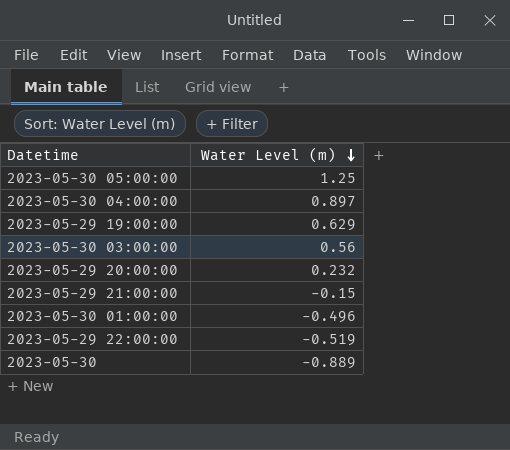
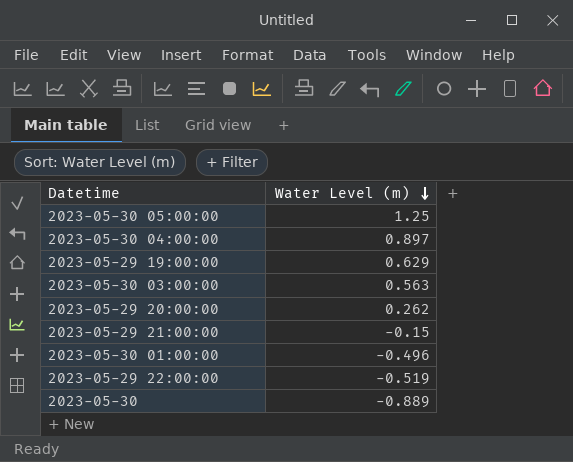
2023-05-30 03:00:00 | Water Level (m): 0.56 -> 0.563
2023-05-29 20:00:00 | Water Level (m): 0.232 -> 0.262

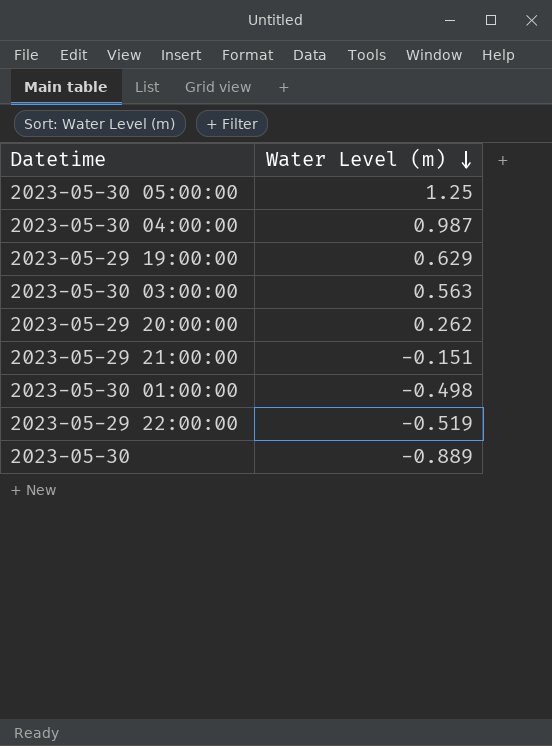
2023-05-30 04:00:00 | Water Level (m): 0.897 -> 0.987
2023-05-29 21:00:00 | Water Level (m): -0.15 -> -0.151
2023-05-30 01:00:00 | Water Level (m): -0.496 -> -0.498

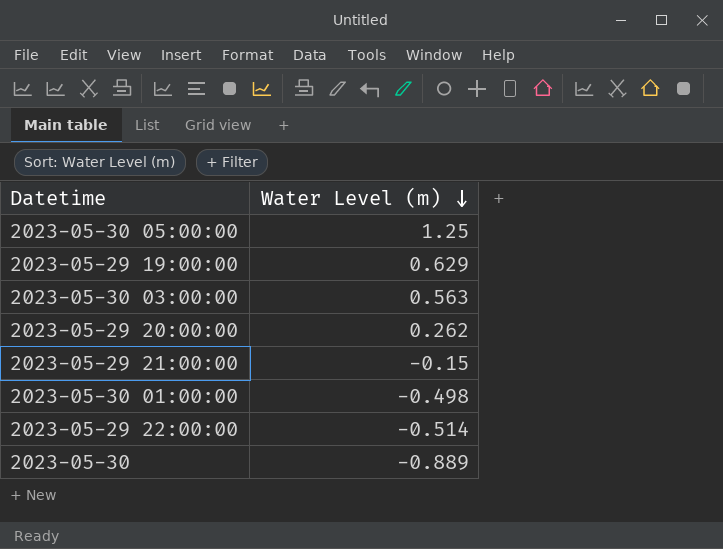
row 2023-05-30 04:00:00: 0.987 -> none
2023-05-29 21:00:00 | Water Level (m): -0.151 -> -0.15
2023-05-29 22:00:00 | Water Level (m): -0.519 -> -0.514

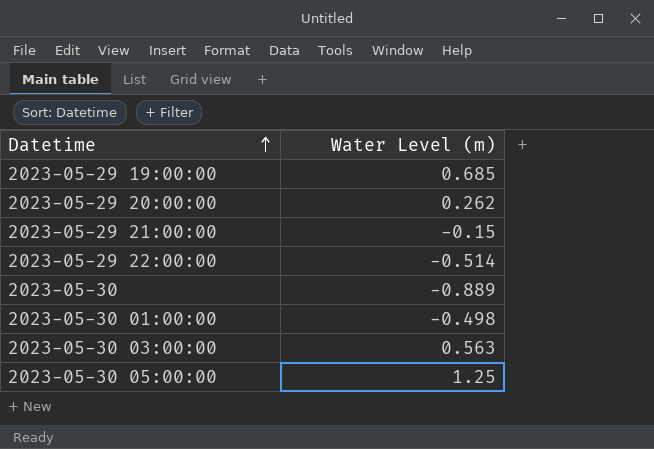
row order: Water Level (m) descending -> Datetime ascending
2023-05-29 19:00:00 | Water Level (m): 0.629 -> 0.685

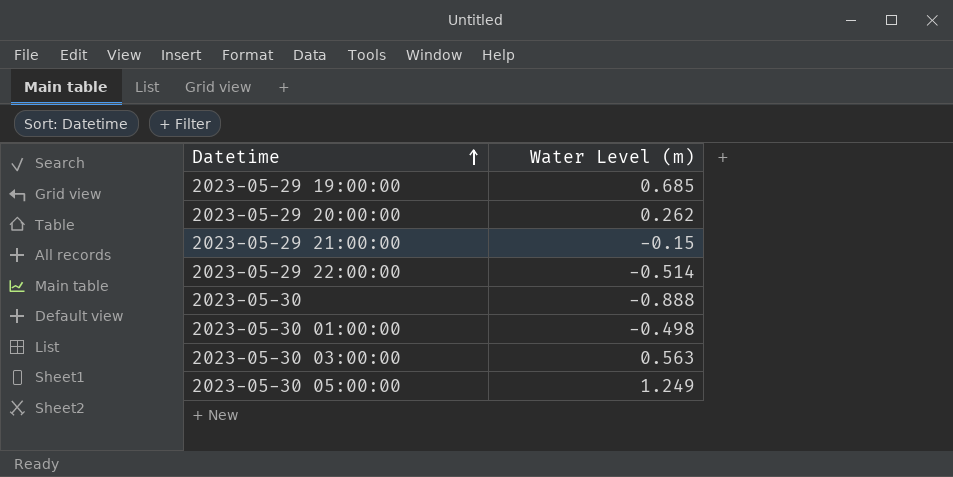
2023-05-30 | Water Level (m): -0.889 -> -0.888
2023-05-30 05:00:00 | Water Level (m): 1.25 -> 1.249

